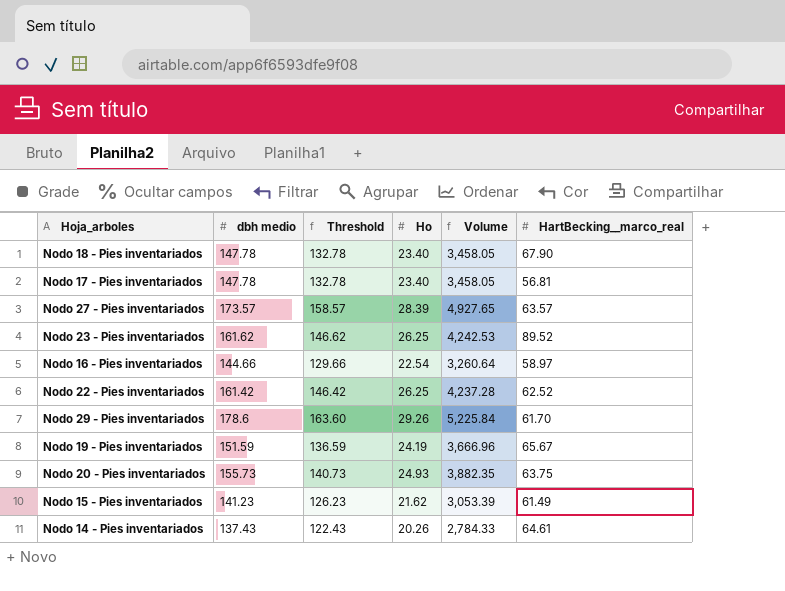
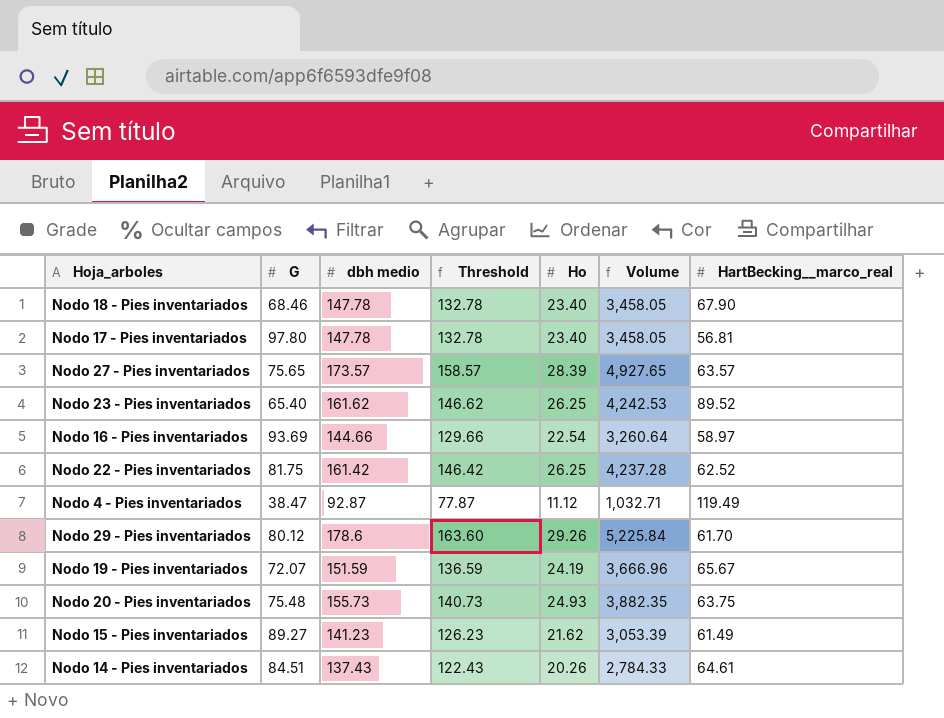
column G | position: none -> 2
row Nodo 4 - Pies inventariados: none -> 38.47 | 92.87 | 77.87 | 11.12 | 1,032.71 | 119.49

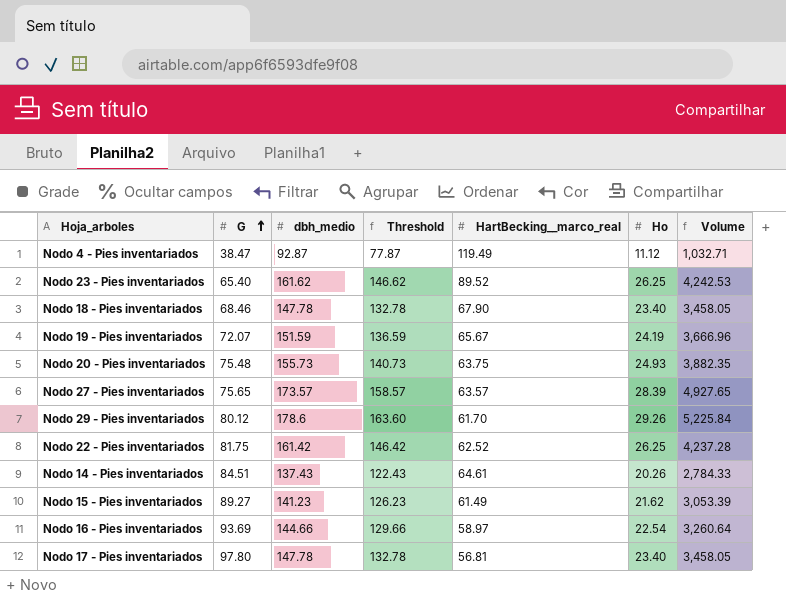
row order: none -> G ascending
column name: dbh medio -> dbh_medio
column HartBecking__marco_real | position: 7 -> 5

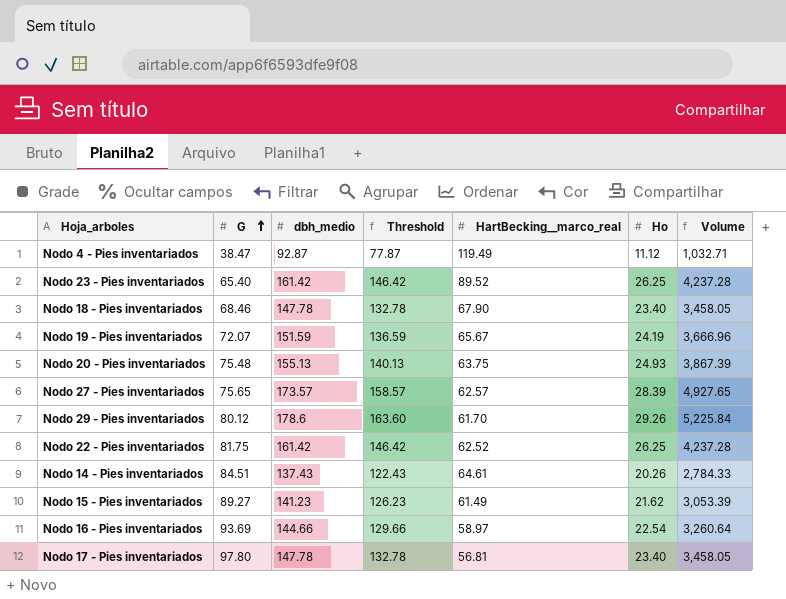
Nodo 23 - Pies inventariados | dbh_medio: 161.62 -> 161.42
Nodo 23 - Pies inventariados | Threshold: 146.62 -> 146.42
Nodo 23 - Pies inventariados | Volume: 4,242.53 -> 4,237.28
Nodo 20 - Pies inventariados | dbh_medio: 155.73 -> 155.13
Nodo 20 - Pies inventariados | Threshold: 140.73 -> 140.13
Nodo 20 - Pies inventariados | Volume: 3,882.35 -> 3,867.39
Nodo 27 - Pies inventariados | HartBecking__marco_real: 63.57 -> 62.57

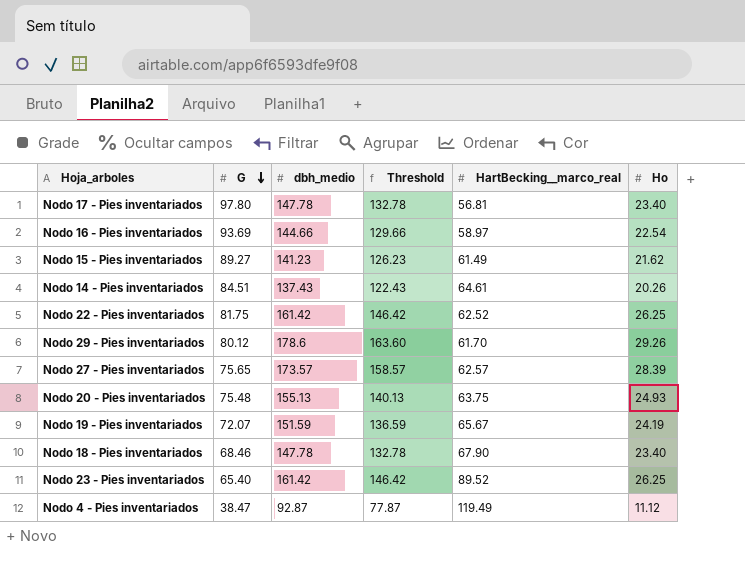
row order: G ascending -> G descending
column Volume | formula: [dbh_medio] * [Ho] -> none

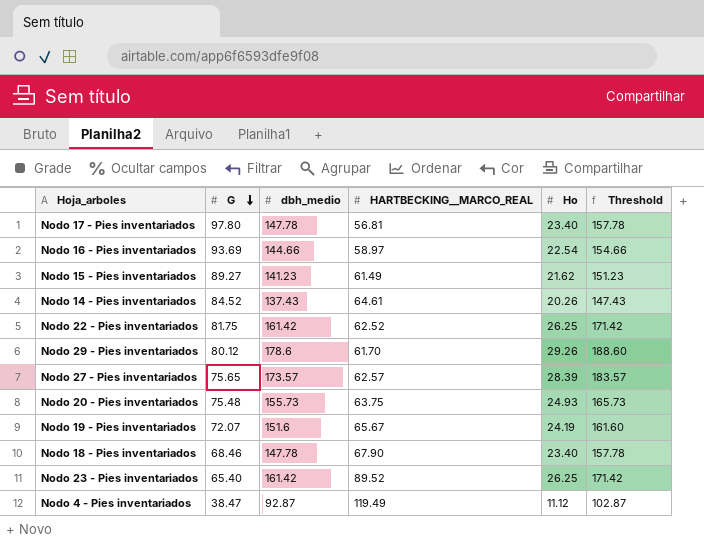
column name: HartBecking__marco_real -> HARTBECKING__MARCO_REAL
column Threshold | formula: [dbh_medio] - 15 -> [dbh_medio] + 10
column Threshold | position: 4 -> 6
Nodo 14 - Pies inventariados | G: 84.51 -> 84.52
Nodo 20 - Pies inventariados | dbh_medio: 155.13 -> 155.73
Nodo 19 - Pies inventariados | dbh_medio: 151.59 -> 151.6

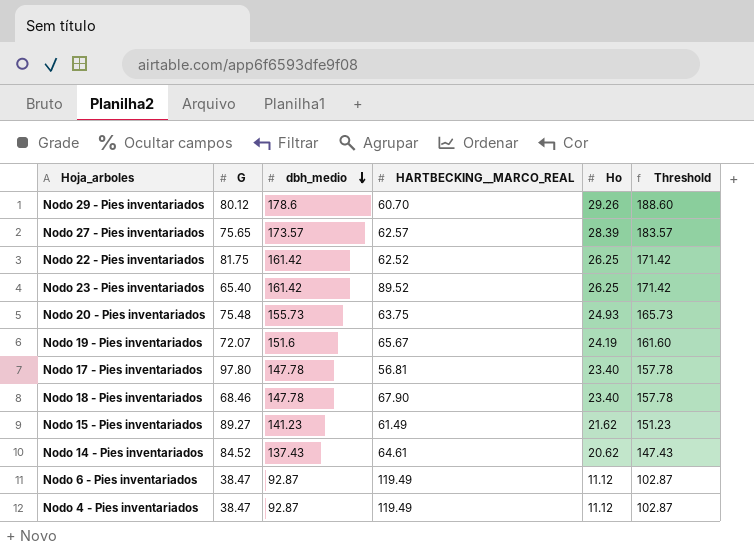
row order: G descending -> dbh_medio descending
row Nodo 16 - Pies inventariados: 93.69 | 144.66 | 58.97 | 22.54 | 154.66 -> none
Nodo 29 - Pies inventariados | HARTBECKING__MARCO_REAL: 61.70 -> 60.70
Nodo 14 - Pies inventariados | Ho: 20.26 -> 20.62
row Nodo 6 - Pies inventariados: none -> 38.47 | 92.87 | 119.49 | 11.12 | 102.87

